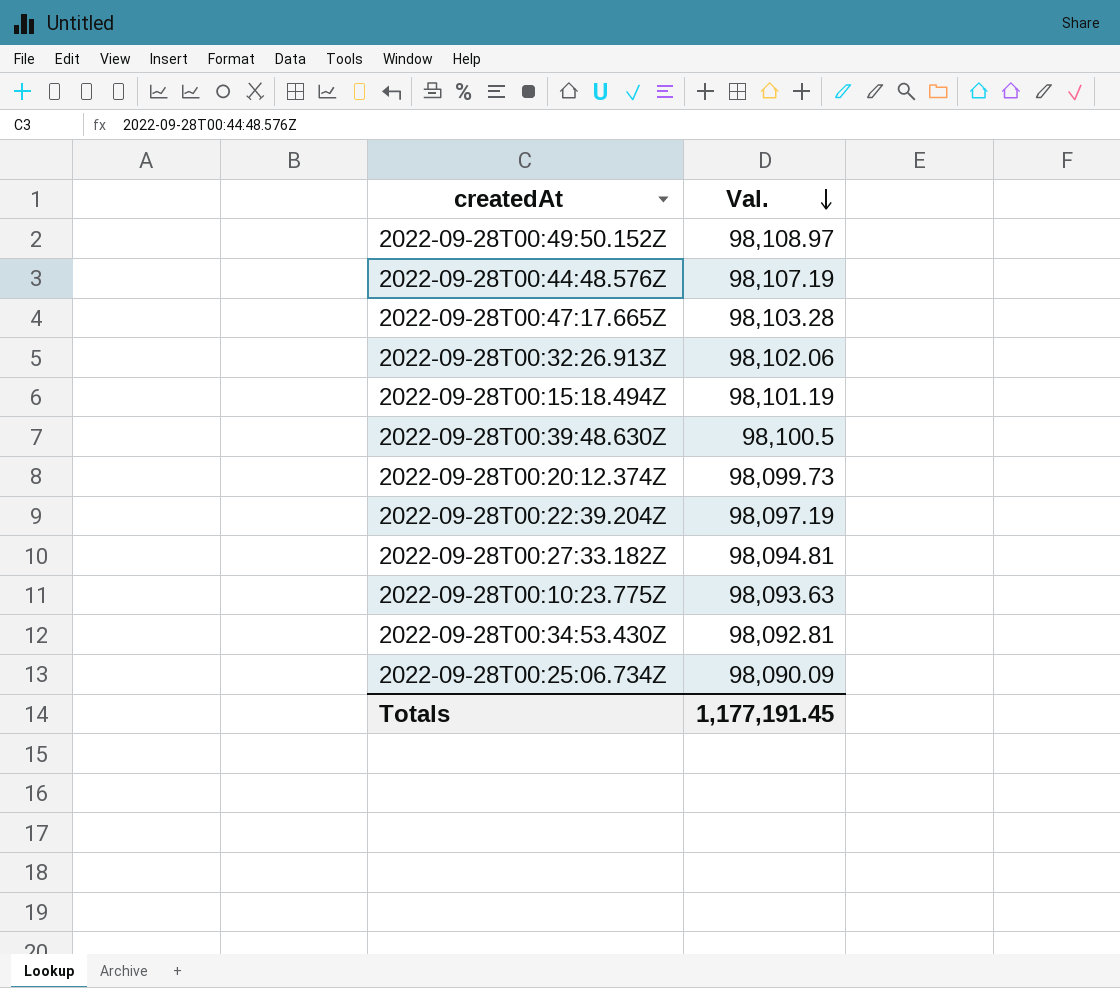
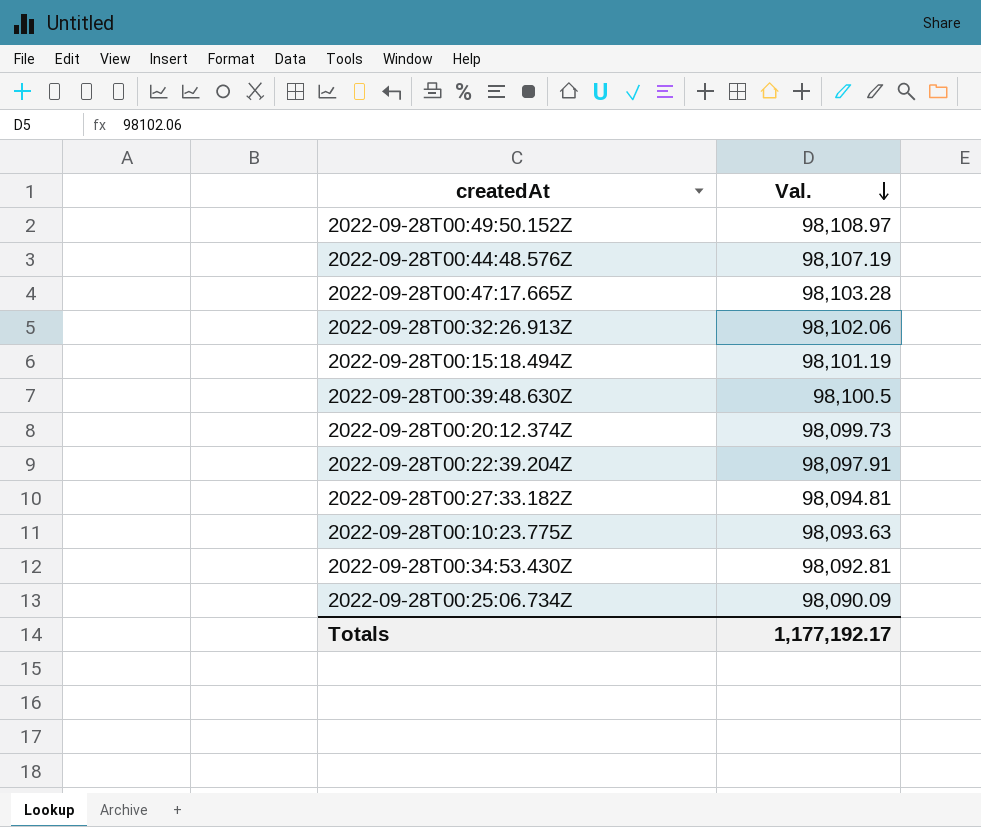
2022-09-28T00:22:39.204Z | Val.: 98,097.19 -> 98,097.91
Totals | Val.: 1,177,191.45 -> 1,177,192.17

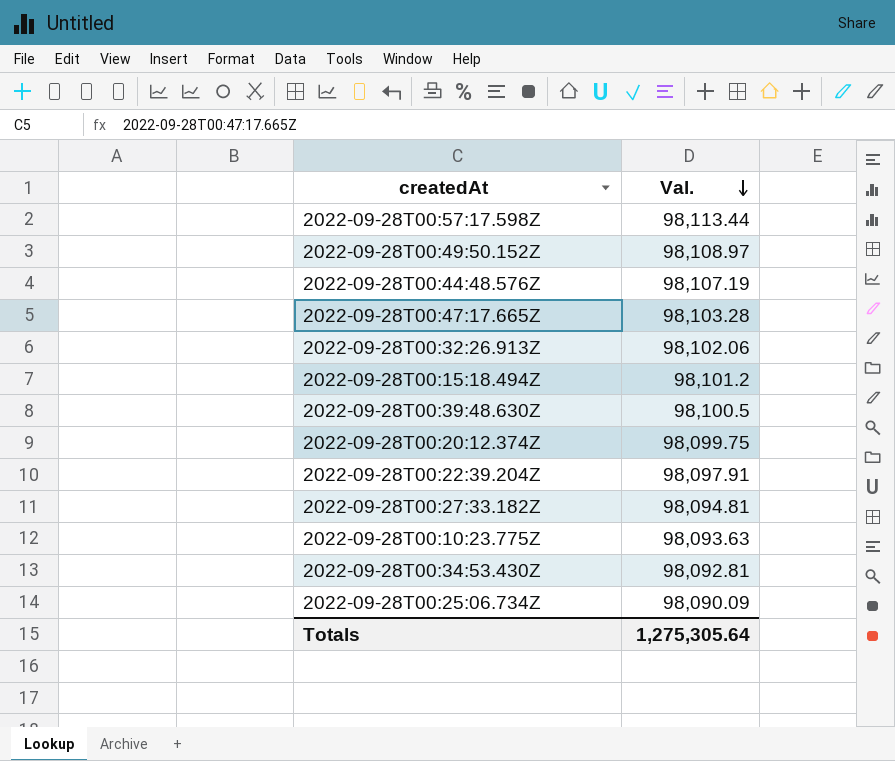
row 2022-09-28T00:57:17.598Z: none -> 98,113.44
2022-09-28T00:15:18.494Z | Val.: 98,101.19 -> 98,101.2
2022-09-28T00:20:12.374Z | Val.: 98,099.73 -> 98,099.75
Totals | Val.: 1,177,192.17 -> 1,275,305.64

